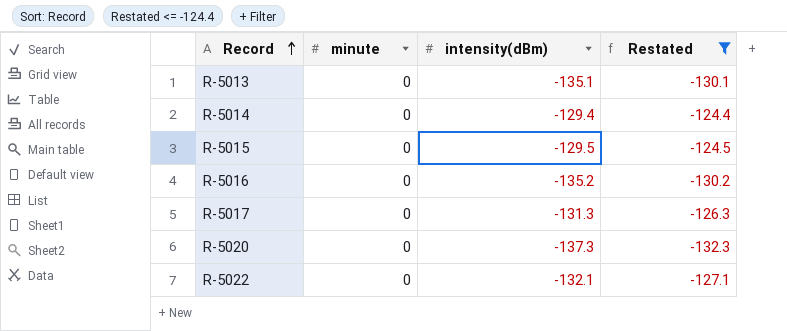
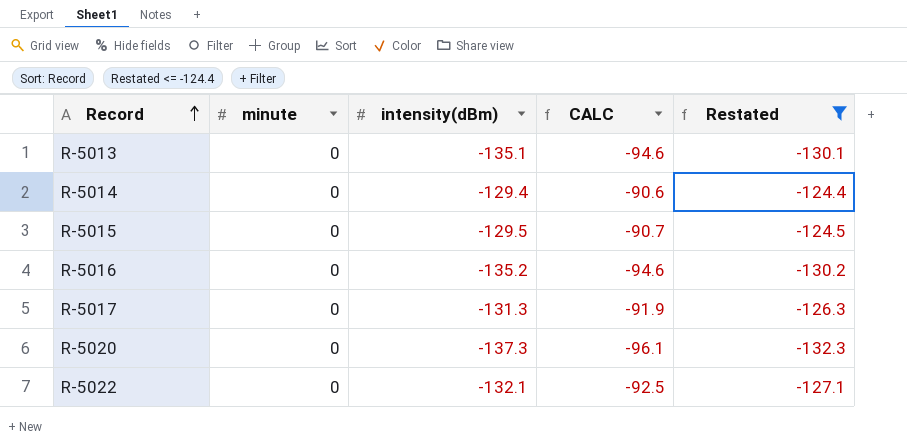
column CALC | formula: none -> [intensity(dBm)] * 0.7

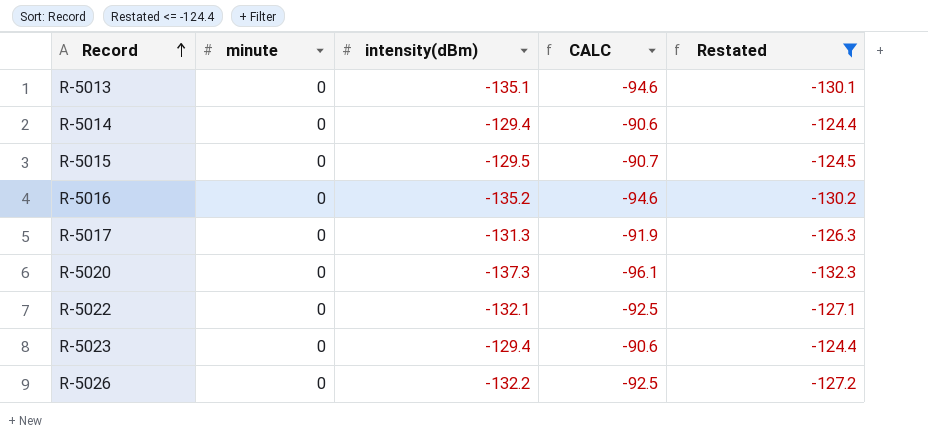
row R-5023: none -> 0 | -129.4 | -90.6 | -124.4
row R-5026: none -> 0 | -132.2 | -92.5 | -127.2

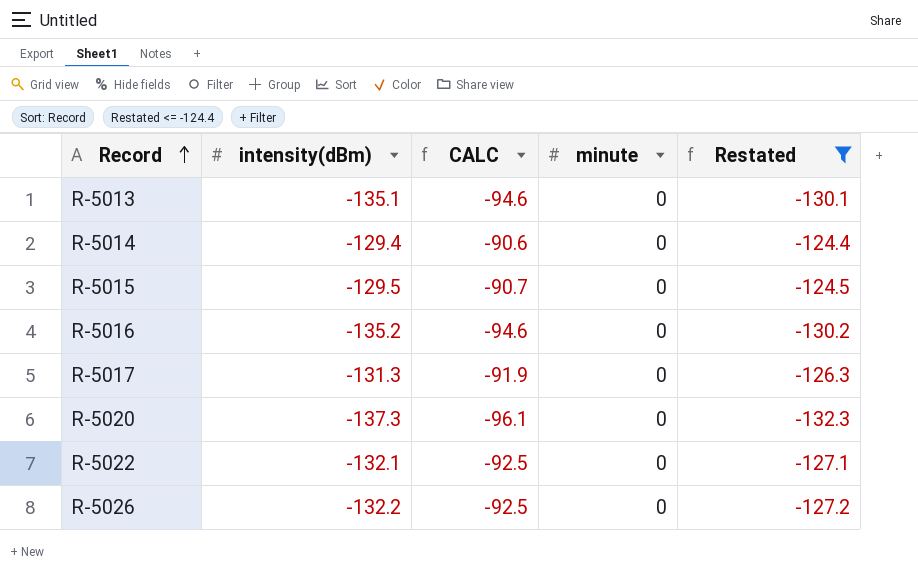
column minute | position: 2 -> 4
row R-5023: 0 | -129.4 | -90.6 | -124.4 -> none

